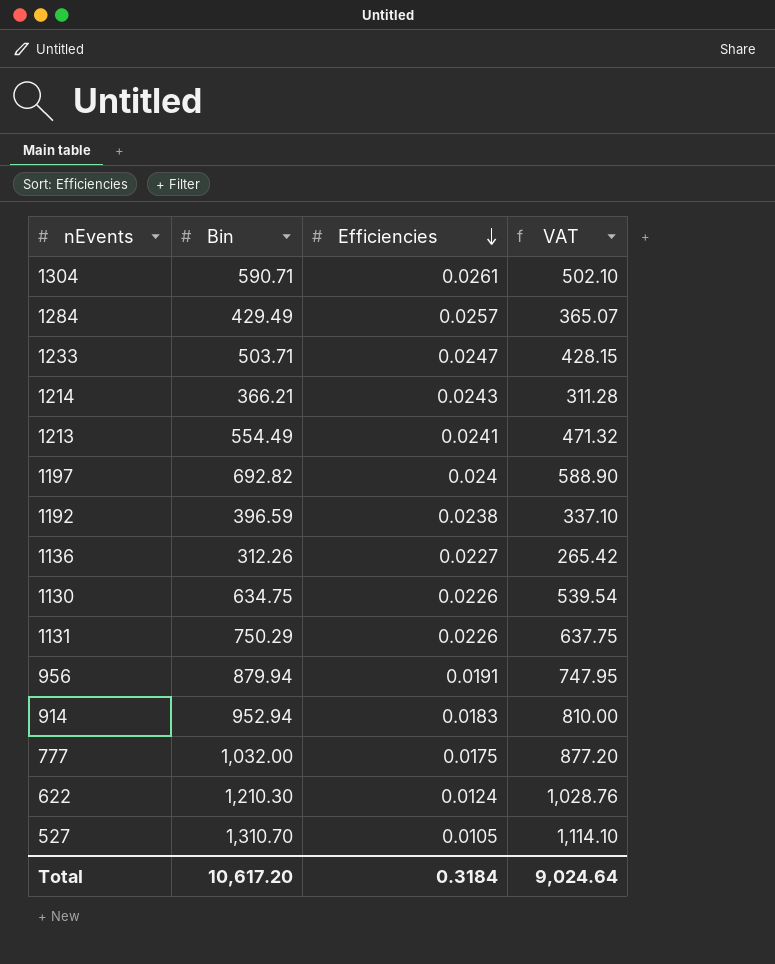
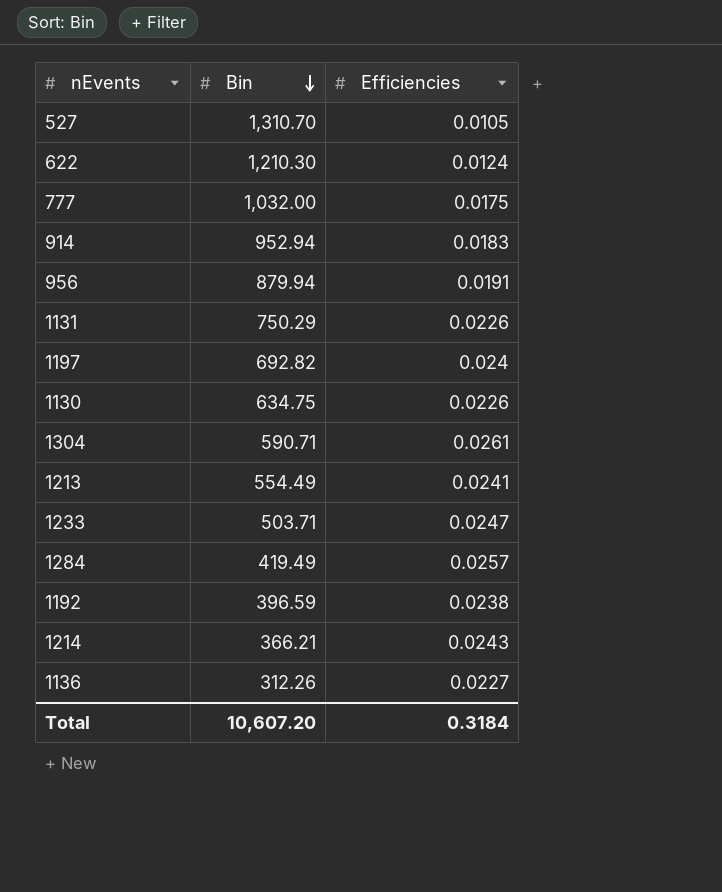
row order: Efficiencies descending -> Bin descending
column VAT | formula: [Bin] * 0.85 -> none
1284 | Bin: 429.49 -> 419.49
Total | Bin: 10,617.20 -> 10,607.20

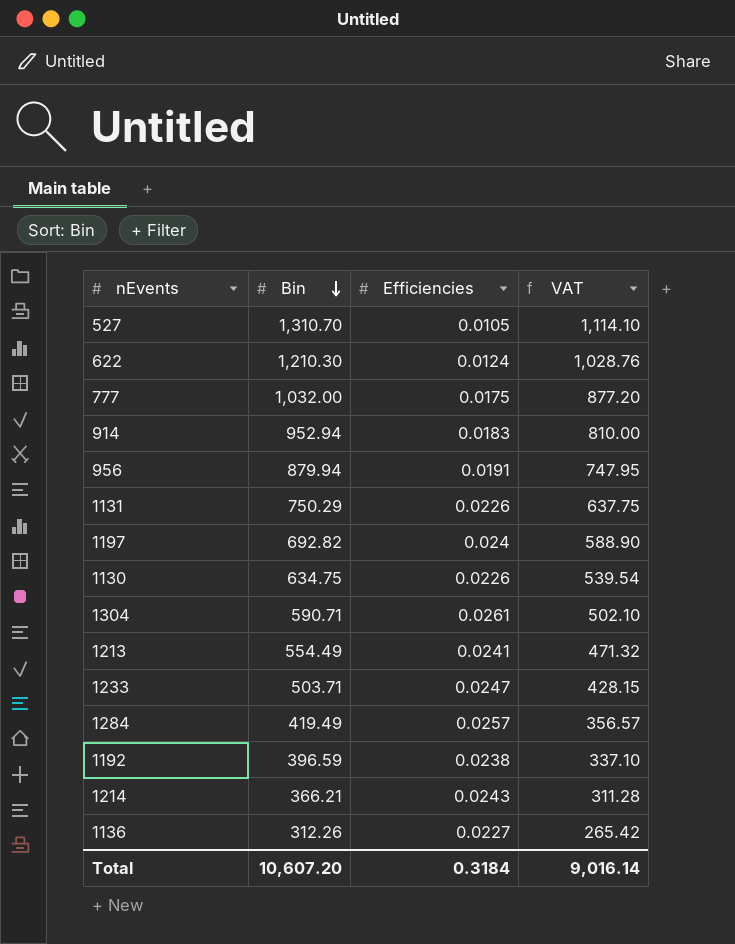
column VAT | formula: none -> [Bin] * 0.85

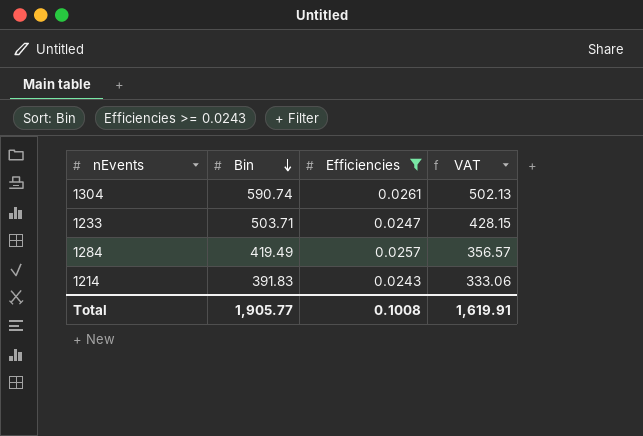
filter: none -> Efficiencies >= 0.0243
1304 | Bin: 590.71 -> 590.74
1304 | VAT: 502.10 -> 502.13
1214 | Bin: 366.21 -> 391.83
1214 | VAT: 311.28 -> 333.06
Total | Bin: 10,607.20 -> 1,905.77
Total | Efficiencies: 0.3184 -> 0.1008
Total | VAT: 9,016.14 -> 1,619.91

